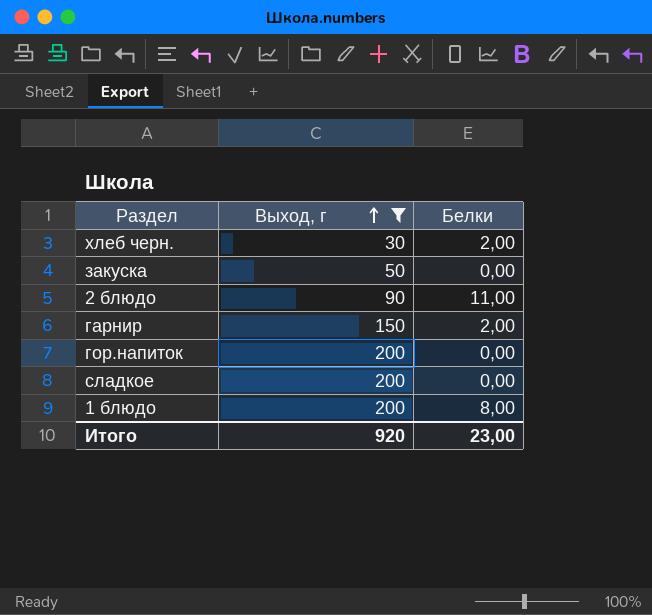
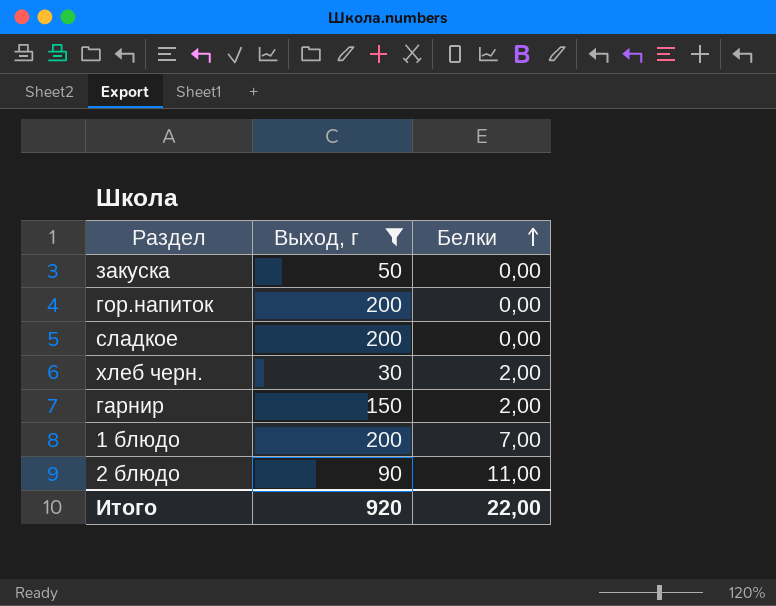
row order: Выход, г ascending -> Белки ascending
1 блюдо | Белки: 8,00 -> 7,00
Итого | Белки: 23,00 -> 22,00

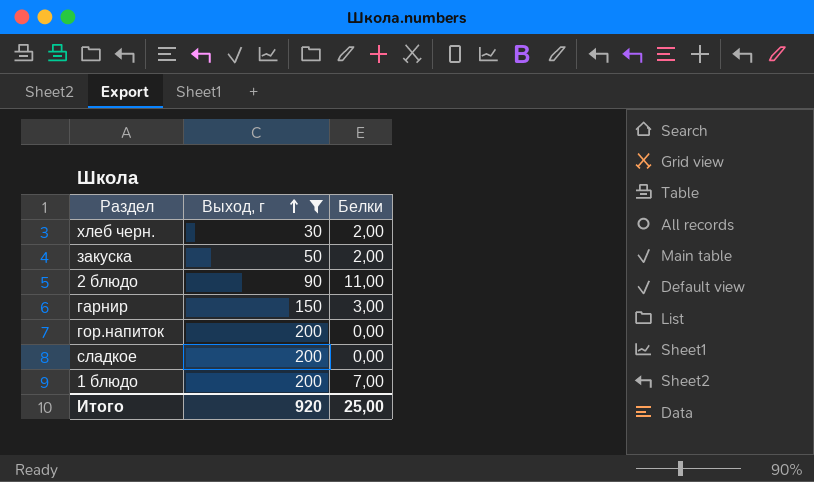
row order: Белки ascending -> Выход, г ascending
закуска | Белки: 0,00 -> 2,00
гарнир | Белки: 2,00 -> 3,00
Итого | Белки: 22,00 -> 25,00

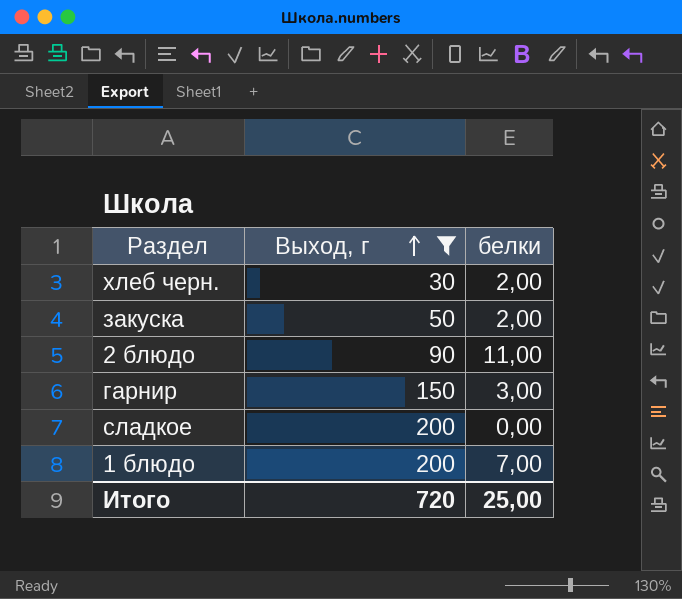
column name: Белки -> белки
row гор.напиток: 200 | 0,00 -> none
Итого | Выход, г: 920 -> 720

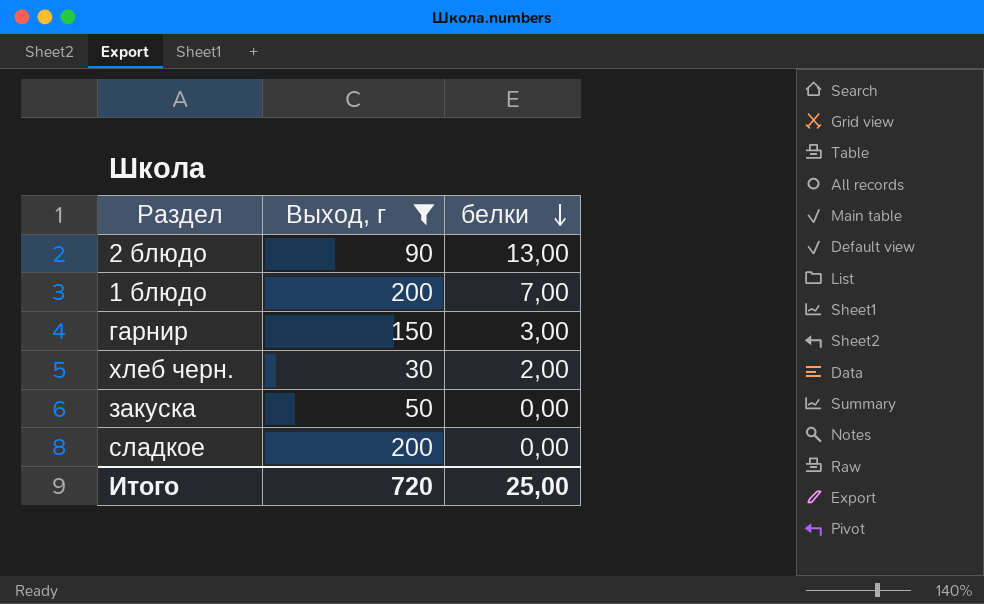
row order: Выход, г ascending -> белки descending
2 блюдо | белки: 11,00 -> 13,00
закуска | белки: 2,00 -> 0,00

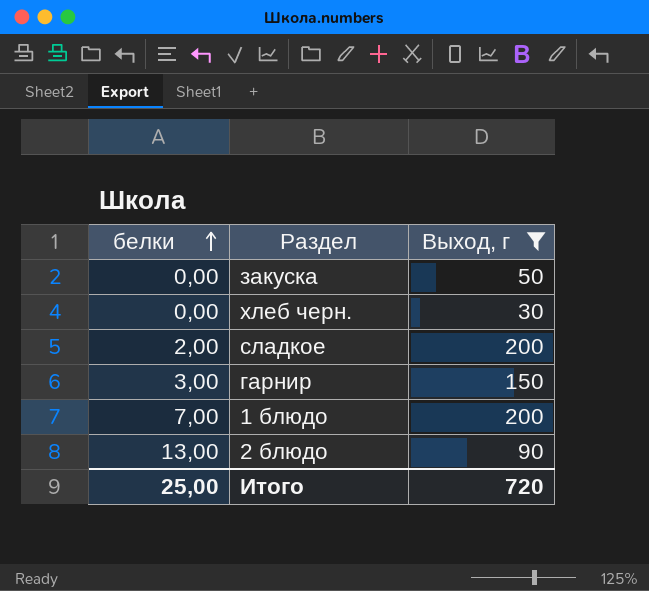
row order: белки descending -> белки ascending
column белки | position: 3 -> 1
хлеб черн. | белки: 2,00 -> 0,00
сладкое | белки: 0,00 -> 2,00

